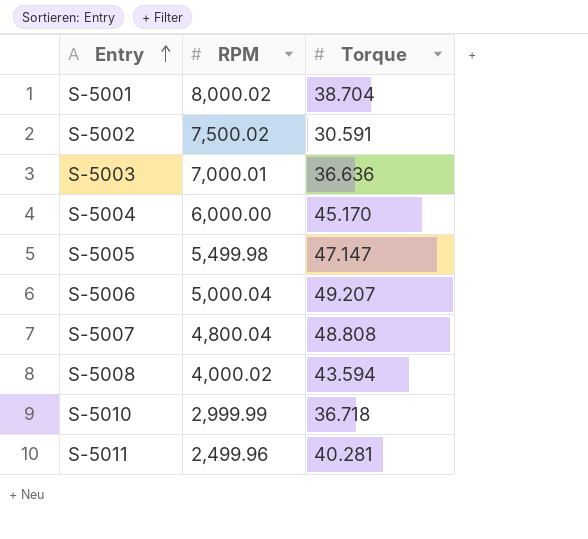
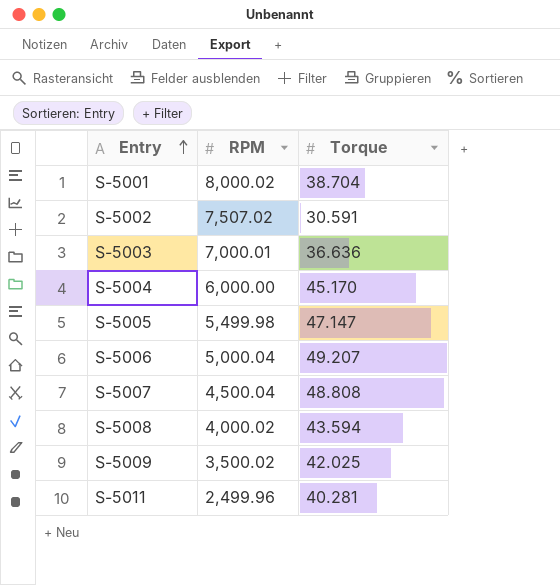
row S-5010: 2,999.99 | 36.718 -> none
S-5002 | RPM: 7,500.02 -> 7,507.02
S-5007 | RPM: 4,800.04 -> 4,500.04
row S-5009: none -> 3,500.02 | 42.025

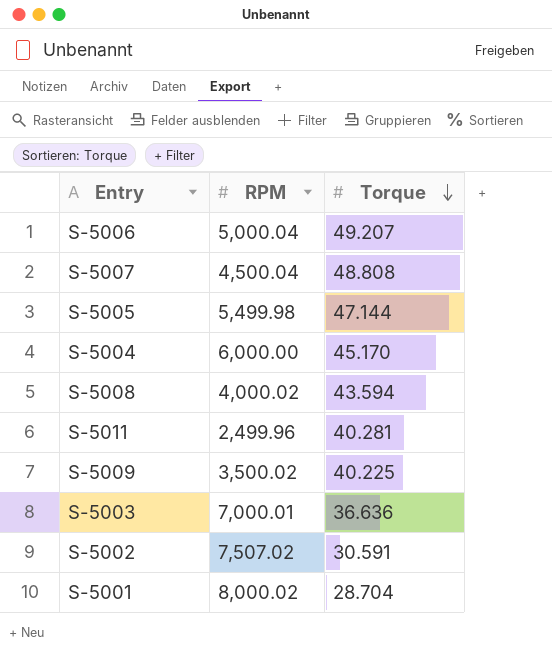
row order: Entry ascending -> Torque descending
S-5005 | Torque: 47.147 -> 47.144
S-5009 | Torque: 42.025 -> 40.225
S-5001 | Torque: 38.704 -> 28.704

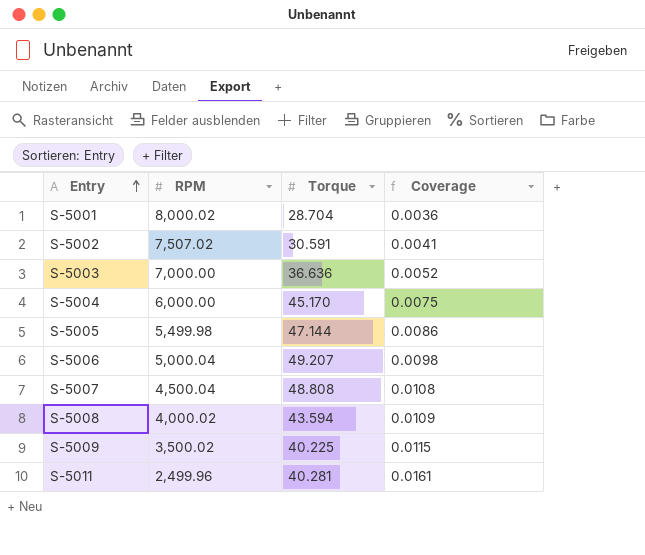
row order: Torque descending -> Entry ascending
column Coverage | formula: none -> [Torque] / [RPM]
S-5003 | RPM: 7,000.01 -> 7,000.00

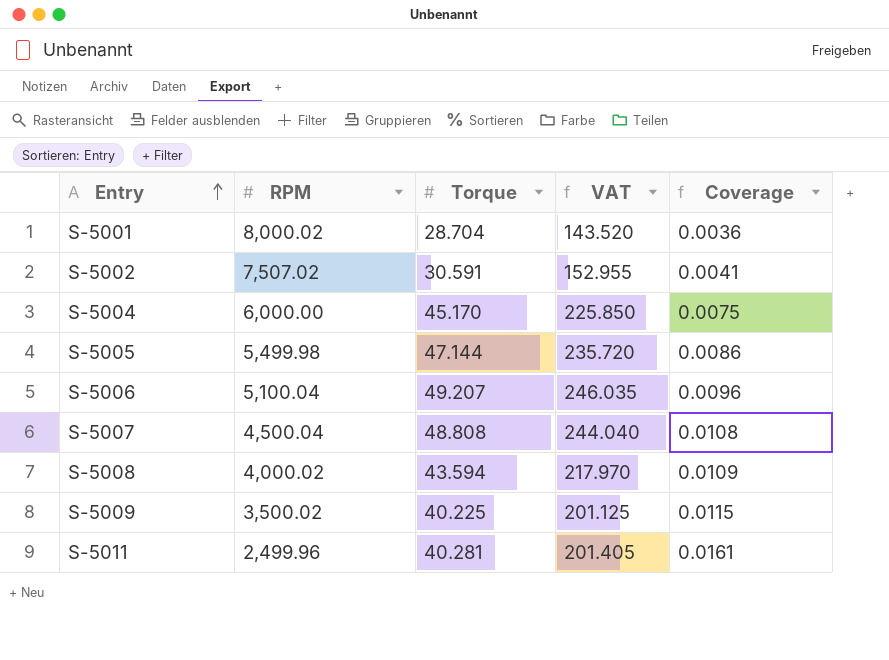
column VAT | formula: none -> [Torque] * 5
row S-5003: 7,000.00 | 36.636 | 0.0052 -> none
S-5006 | RPM: 5,000.04 -> 5,100.04
S-5006 | Coverage: 0.0098 -> 0.0096

